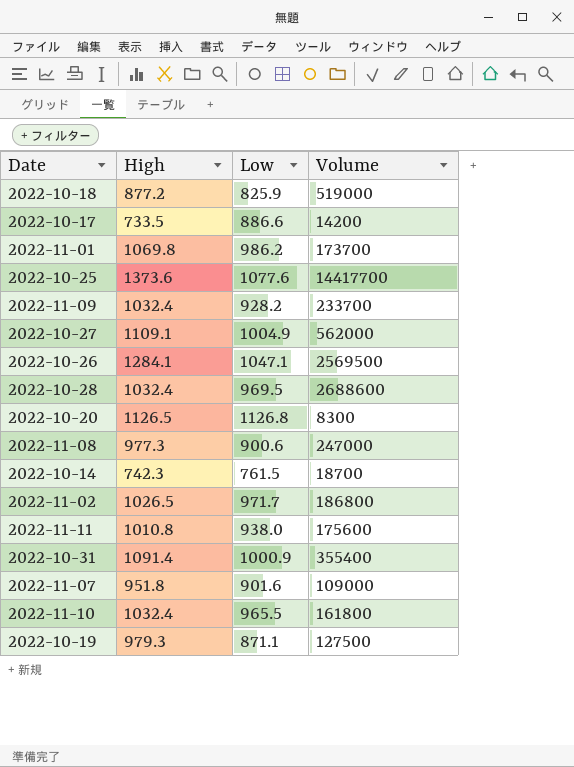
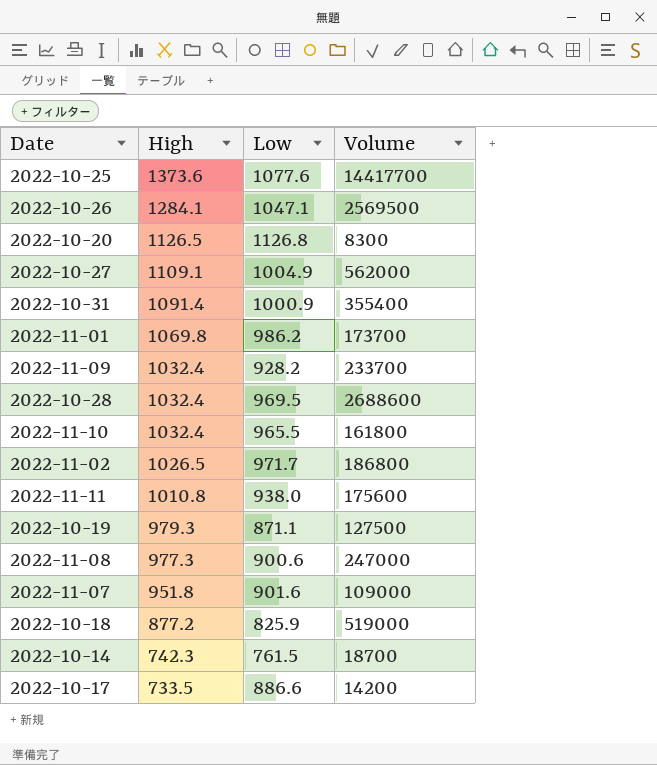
row order: none -> High descending

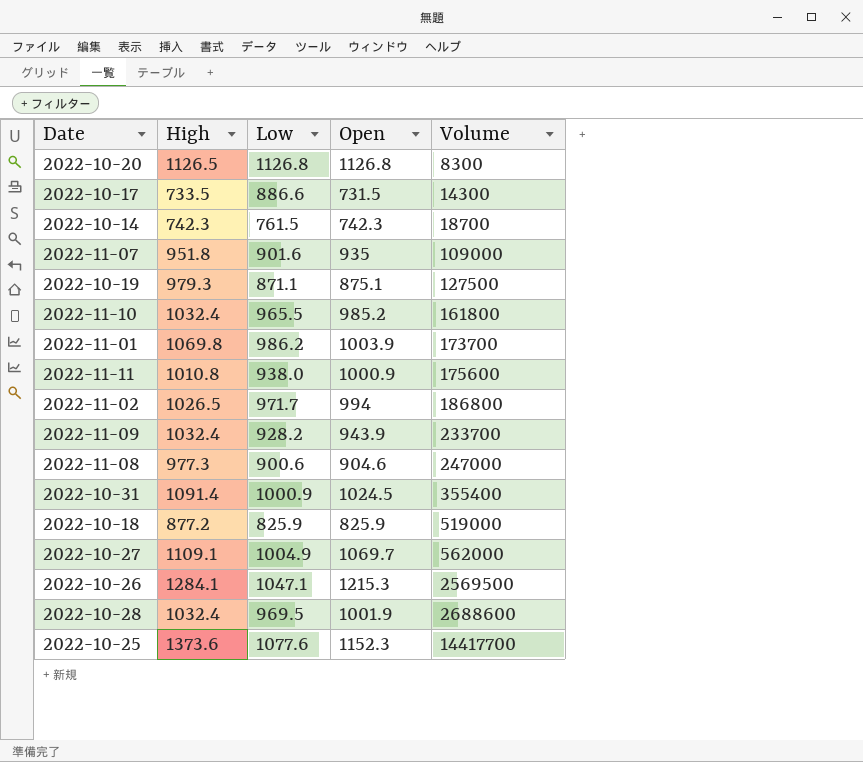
row order: High descending -> Volume ascending
column Open | position: none -> 4
2022-10-17 | Volume: 14200 -> 14300

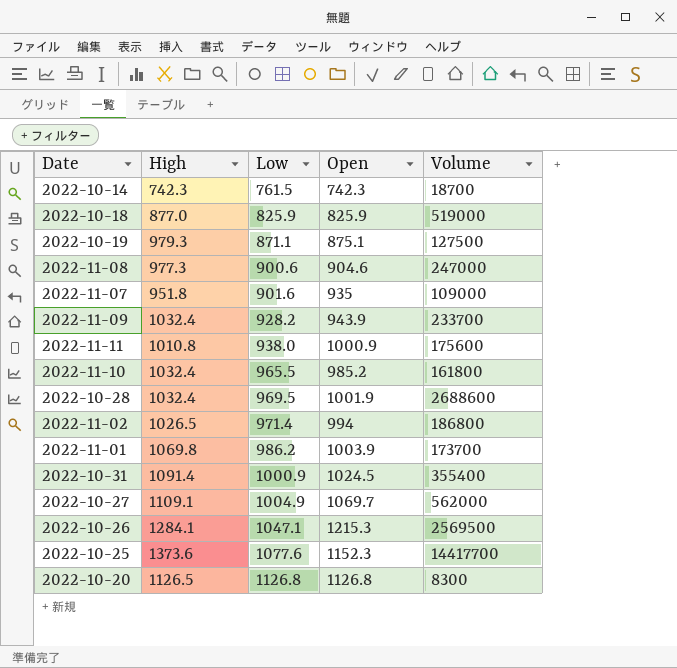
row order: Volume ascending -> Low ascending
row 2022-10-17: 733.5 | 886.6 | 731.5 | 14300 -> none
2022-10-18 | High: 877.2 -> 877.0
2022-11-02 | Low: 971.7 -> 971.4

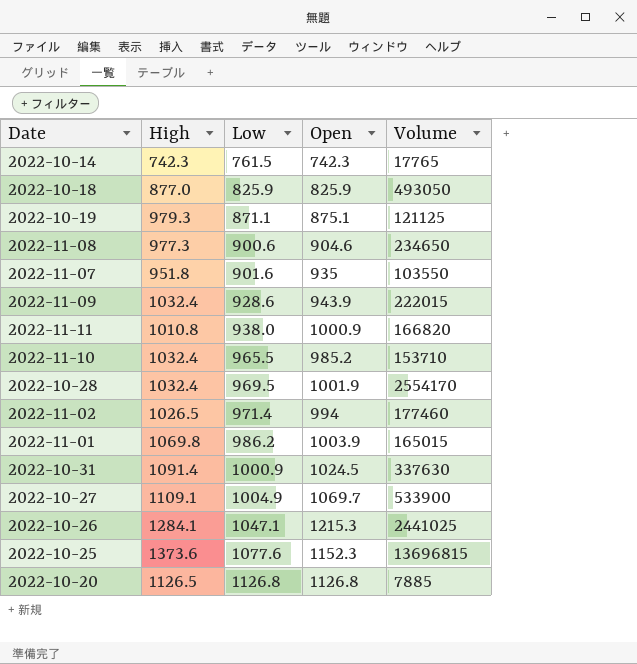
2022-10-14 | Volume: 18700 -> 17765
2022-10-18 | Volume: 519000 -> 493050
2022-10-19 | Volume: 127500 -> 121125
2022-11-08 | Volume: 247000 -> 234650
2022-11-07 | Volume: 109000 -> 103550
2022-11-09 | Low: 928.2 -> 928.6
2022-11-09 | Volume: 233700 -> 222015
2022-11-11 | Volume: 175600 -> 166820
2022-11-10 | Volume: 161800 -> 153710
2022-10-28 | Volume: 2688600 -> 2554170
2022-11-02 | Volume: 186800 -> 177460
2022-11-01 | Volume: 173700 -> 165015
2022-10-31 | Volume: 355400 -> 337630
2022-10-27 | Volume: 562000 -> 533900
2022-10-26 | Volume: 2569500 -> 2441025
2022-10-25 | Volume: 14417700 -> 13696815
2022-10-20 | Volume: 8300 -> 7885

